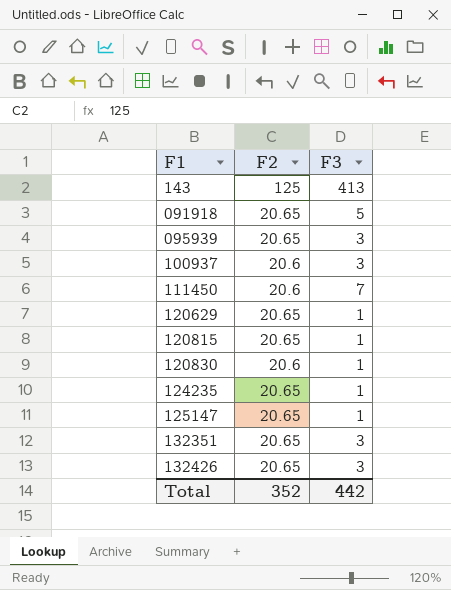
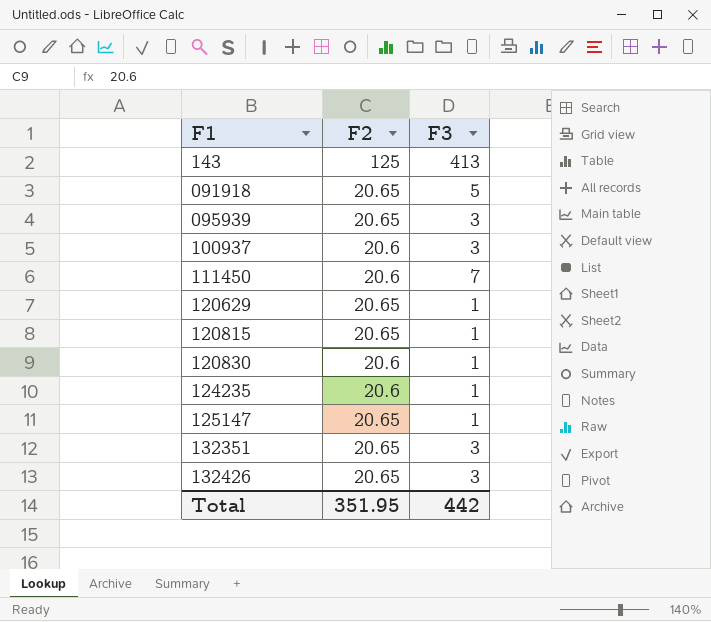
124235 | F2: 20.65 -> 20.6
Total | F2: 352 -> 351.95

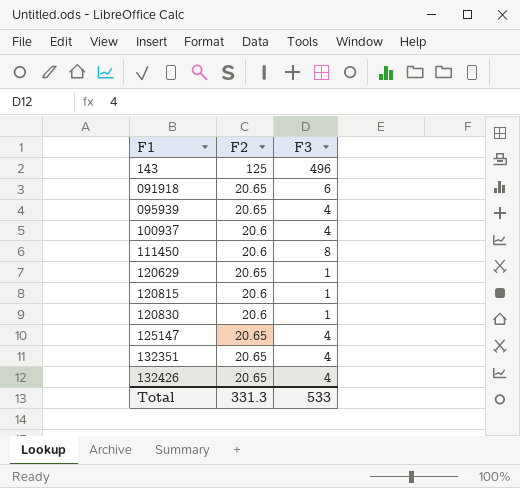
row 124235: 20.6 | 1 -> none
143 | F3: 413 -> 496
091918 | F3: 5 -> 6
095939 | F3: 3 -> 4
100937 | F3: 3 -> 4
111450 | F3: 7 -> 8
120815 | F2: 20.65 -> 20.6
125147 | F3: 1 -> 4
132351 | F3: 3 -> 4
132426 | F3: 3 -> 4
Total | F2: 351.95 -> 331.3
Total | F3: 442 -> 533

